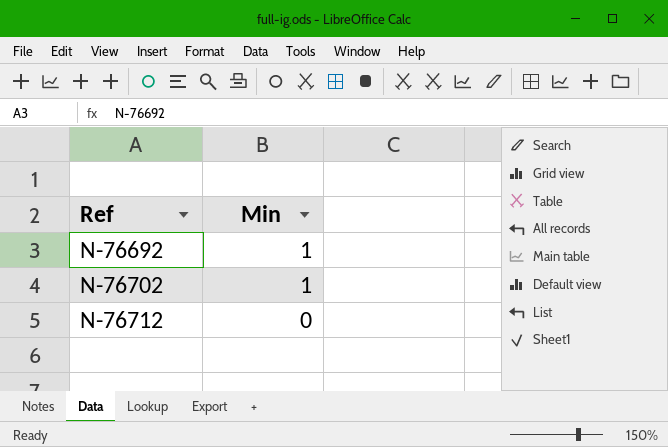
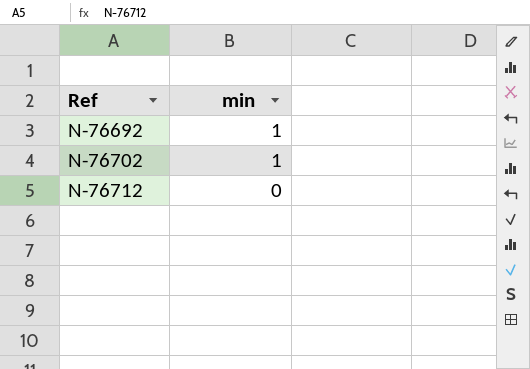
column name: Min -> min

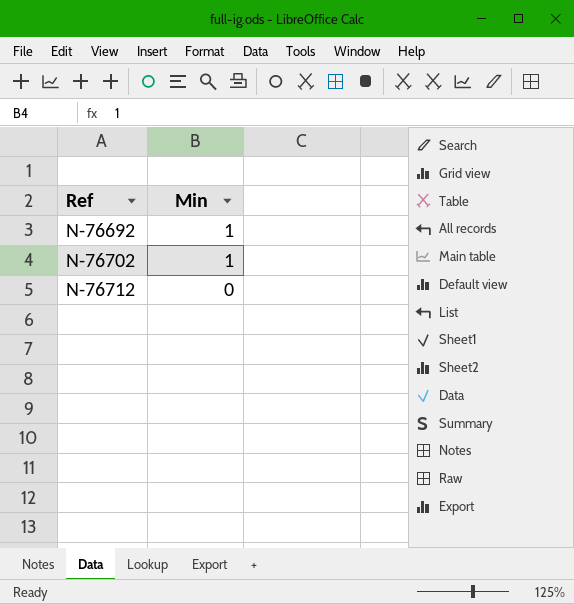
column name: min -> Min

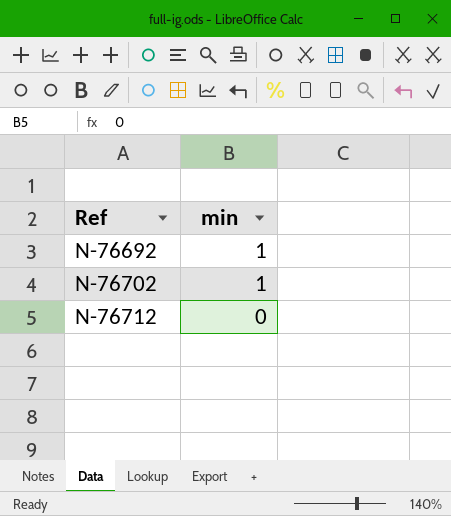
column name: Min -> min

